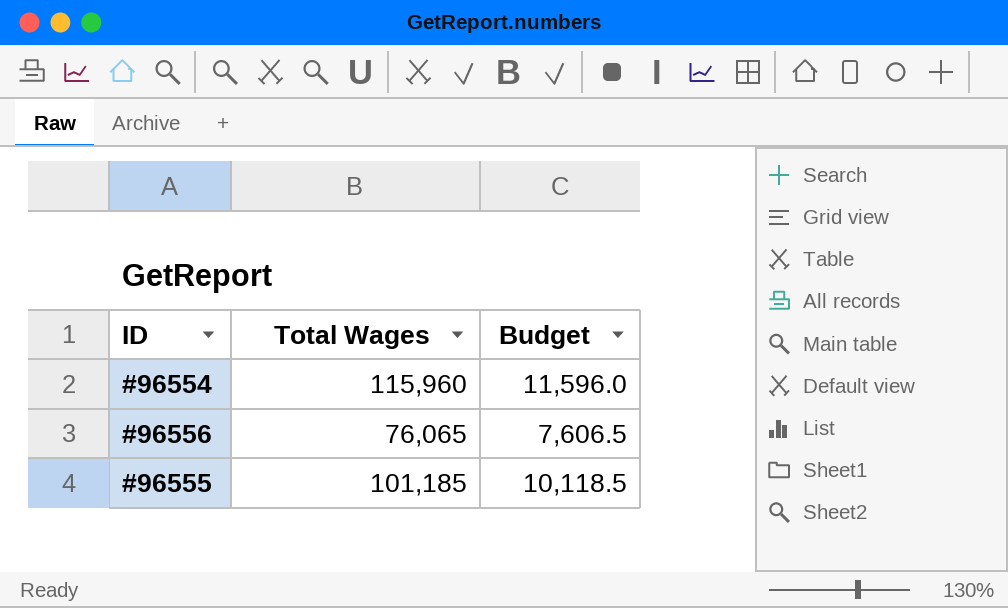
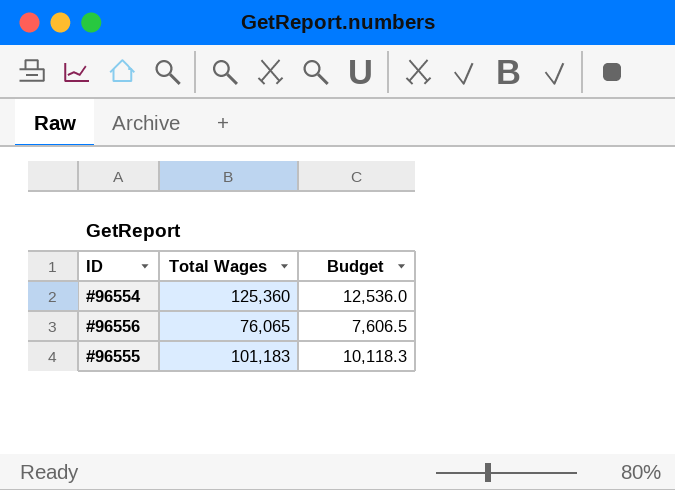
#96554 | Total Wages: 115,960 -> 125,360
#96554 | Budget: 11,596.0 -> 12,536.0
#96555 | Total Wages: 101,185 -> 101,183
#96555 | Budget: 10,118.5 -> 10,118.3

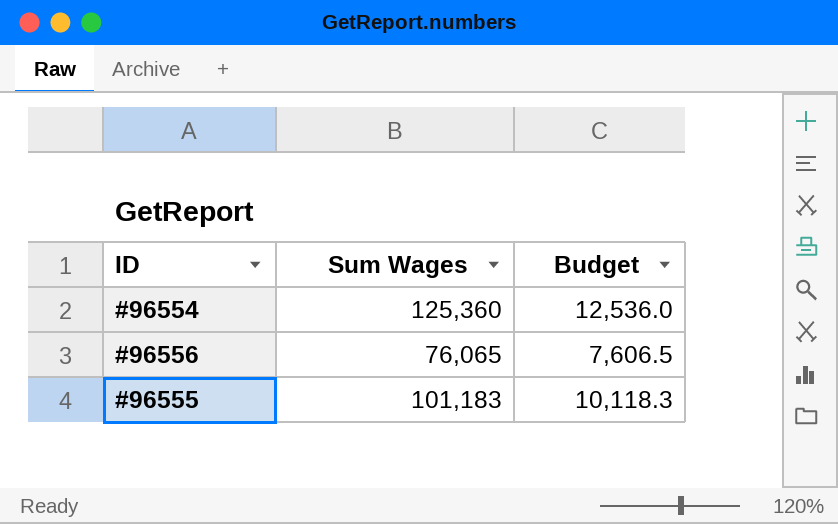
column name: Total Wages -> Sum Wages

